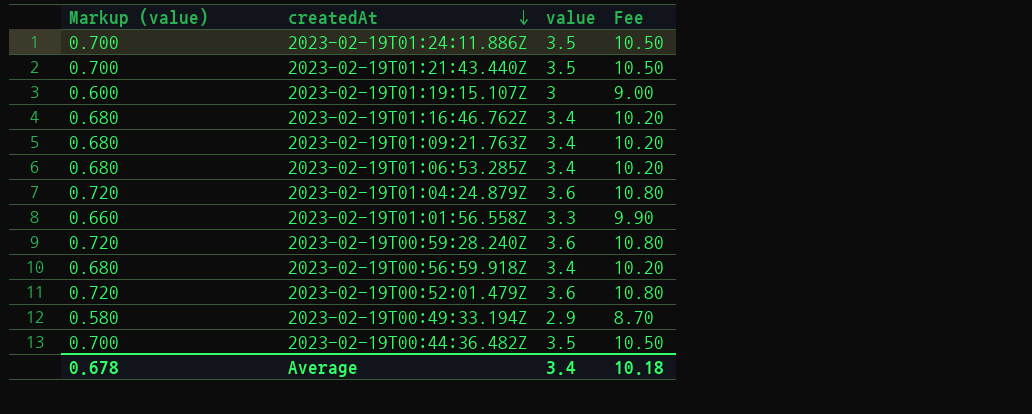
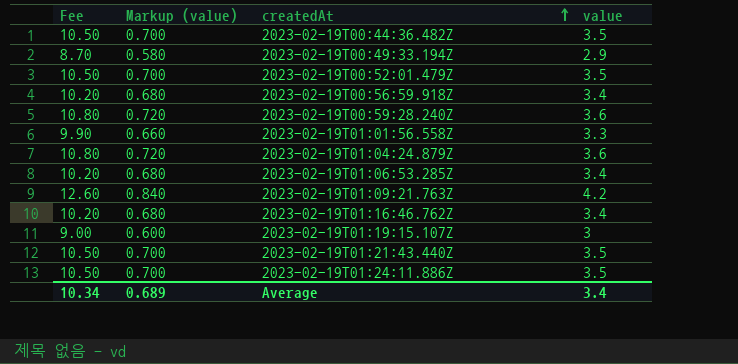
row order: createdAt descending -> createdAt ascending
column Fee | position: 4 -> 1
2023-02-19T00:52:01.479Z | Fee: 10.80 -> 10.50
2023-02-19T00:52:01.479Z | Markup (value): 0.720 -> 0.700
2023-02-19T00:52:01.479Z | value: 3.6 -> 3.5
2023-02-19T01:09:21.763Z | Fee: 10.20 -> 12.60
2023-02-19T01:09:21.763Z | Markup (value): 0.680 -> 0.840
2023-02-19T01:09:21.763Z | value: 3.4 -> 4.2
Average | Fee: 10.18 -> 10.34
Average | Markup (value): 0.678 -> 0.689

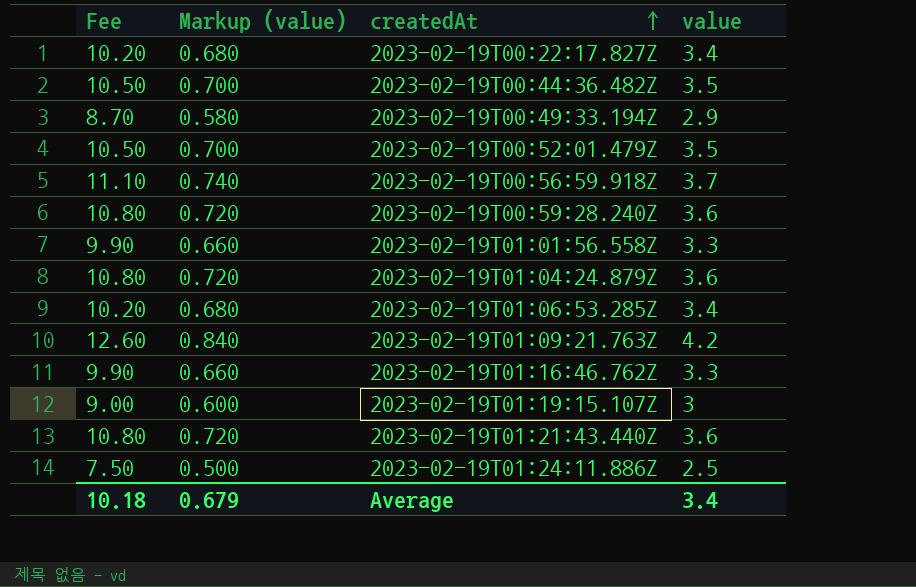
row 2023-02-19T00:22:17.827Z: none -> 10.20 | 0.680 | 3.4
2023-02-19T00:56:59.918Z | Fee: 10.20 -> 11.10
2023-02-19T00:56:59.918Z | Markup (value): 0.680 -> 0.740
2023-02-19T00:56:59.918Z | value: 3.4 -> 3.7
2023-02-19T01:16:46.762Z | Fee: 10.20 -> 9.90
2023-02-19T01:16:46.762Z | Markup (value): 0.680 -> 0.660
2023-02-19T01:16:46.762Z | value: 3.4 -> 3.3
2023-02-19T01:21:43.440Z | Fee: 10.50 -> 10.80
2023-02-19T01:21:43.440Z | Markup (value): 0.700 -> 0.720
2023-02-19T01:21:43.440Z | value: 3.5 -> 3.6
2023-02-19T01:24:11.886Z | Fee: 10.50 -> 7.50
2023-02-19T01:24:11.886Z | Markup (value): 0.700 -> 0.500
2023-02-19T01:24:11.886Z | value: 3.5 -> 2.5
Average | Fee: 10.34 -> 10.18
Average | Markup (value): 0.689 -> 0.679

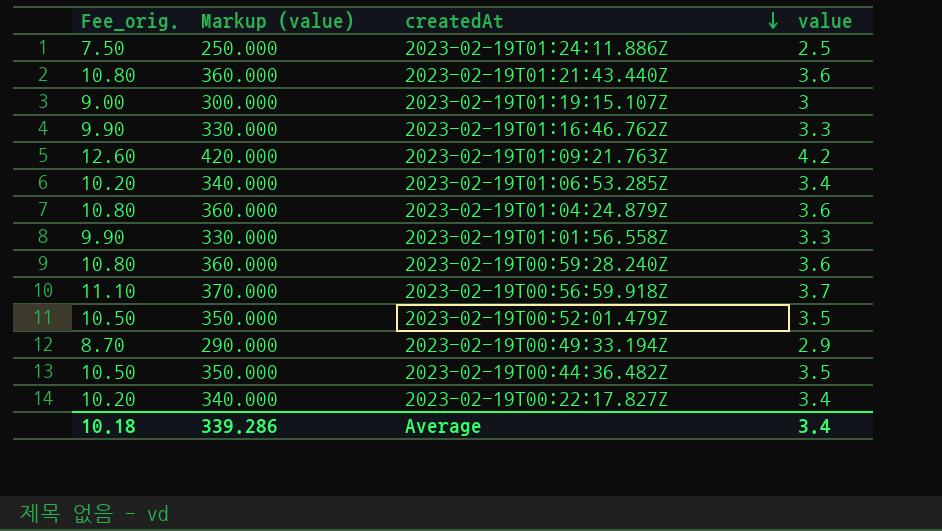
row order: createdAt ascending -> createdAt descending
column name: Fee -> Fee_orig.
column Markup (value) | formula: [value] * 0.2 -> [value] * 100
Average | Markup (value): 0.679 -> 339.286

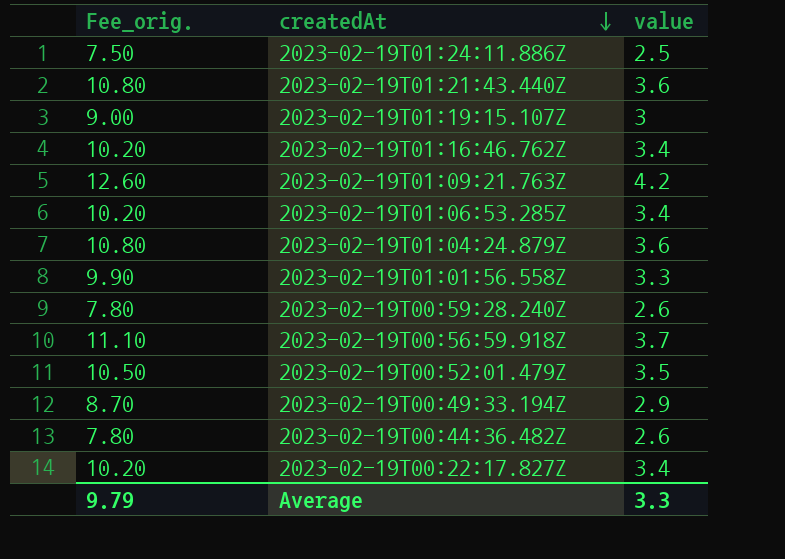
column Markup (value) | formula: [value] * 100 -> none
2023-02-19T01:16:46.762Z | Fee_orig.: 9.90 -> 10.20
2023-02-19T01:16:46.762Z | value: 3.3 -> 3.4
2023-02-19T00:59:28.240Z | Fee_orig.: 10.80 -> 7.80
2023-02-19T00:59:28.240Z | value: 3.6 -> 2.6
2023-02-19T00:44:36.482Z | Fee_orig.: 10.50 -> 7.80
2023-02-19T00:44:36.482Z | value: 3.5 -> 2.6
Average | Fee_orig.: 10.18 -> 9.79
Average | value: 3.4 -> 3.3

